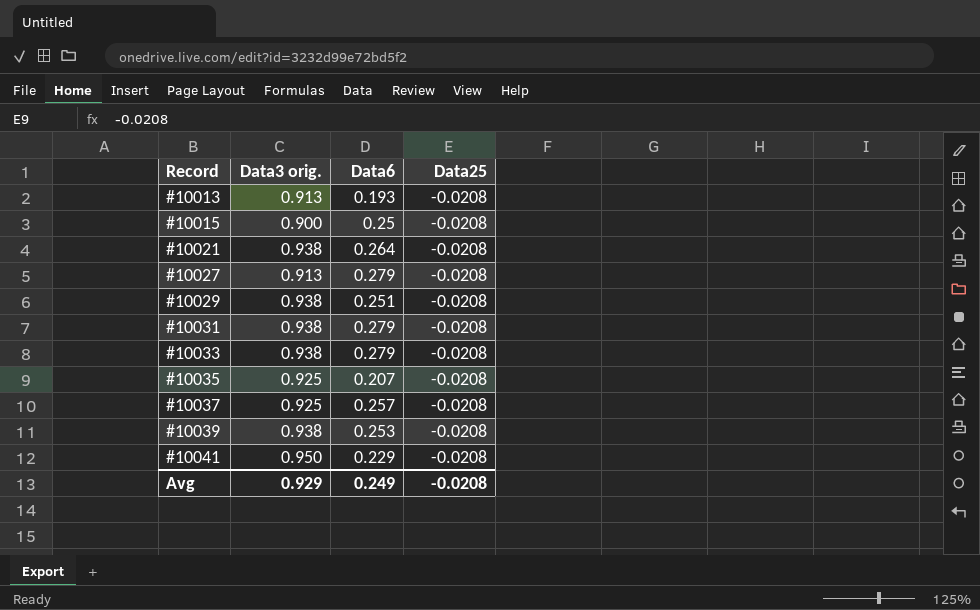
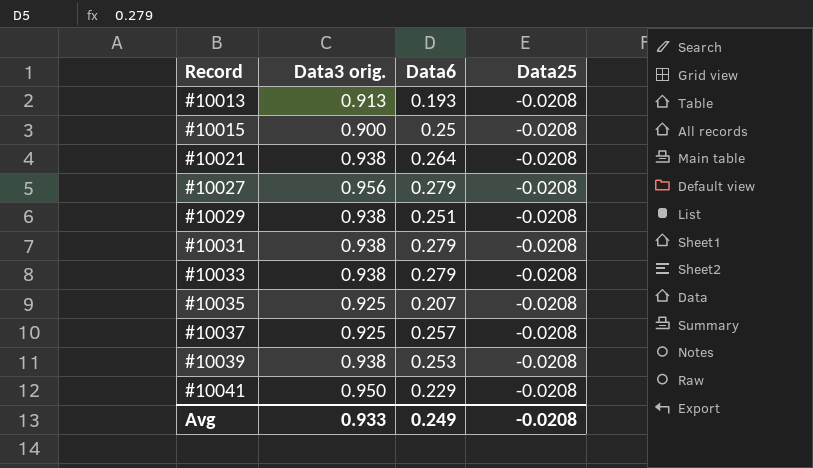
#10027 | Data3 orig.: 0.913 -> 0.956
Avg | Data3 orig.: 0.929 -> 0.933

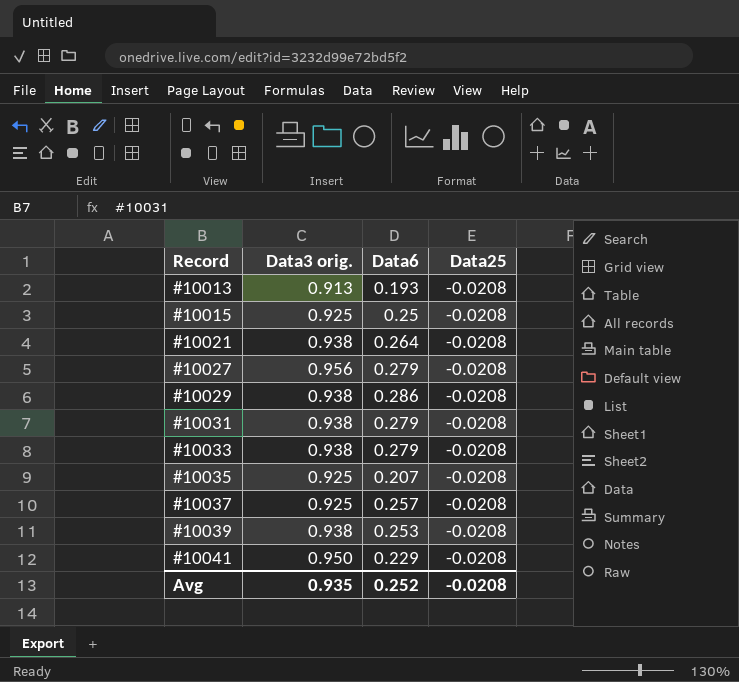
#10015 | Data3 orig.: 0.900 -> 0.925
#10029 | Data6: 0.251 -> 0.286
Avg | Data3 orig.: 0.933 -> 0.935
Avg | Data6: 0.249 -> 0.252

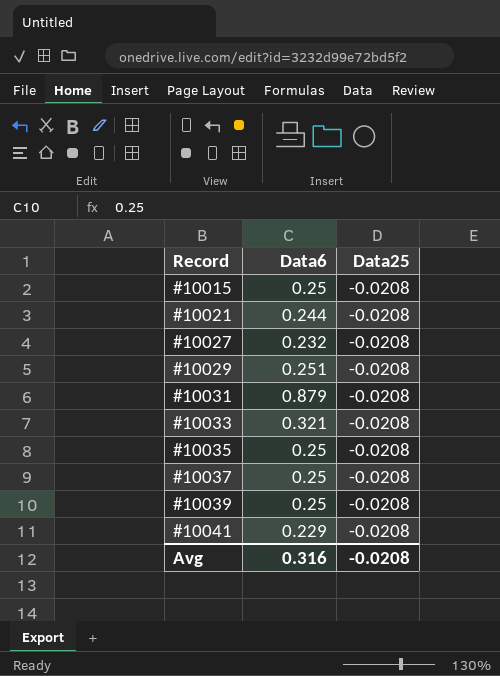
column Data3 orig. | position: 2 -> none
row #10013: 0.913 | 0.193 | -0.0208 -> none
#10021 | Data6: 0.264 -> 0.244
#10027 | Data6: 0.279 -> 0.232
#10029 | Data6: 0.286 -> 0.251
#10031 | Data6: 0.279 -> 0.879
#10033 | Data6: 0.279 -> 0.321
#10035 | Data6: 0.207 -> 0.25
#10037 | Data6: 0.257 -> 0.25
#10039 | Data6: 0.253 -> 0.25
Avg | Data6: 0.252 -> 0.316

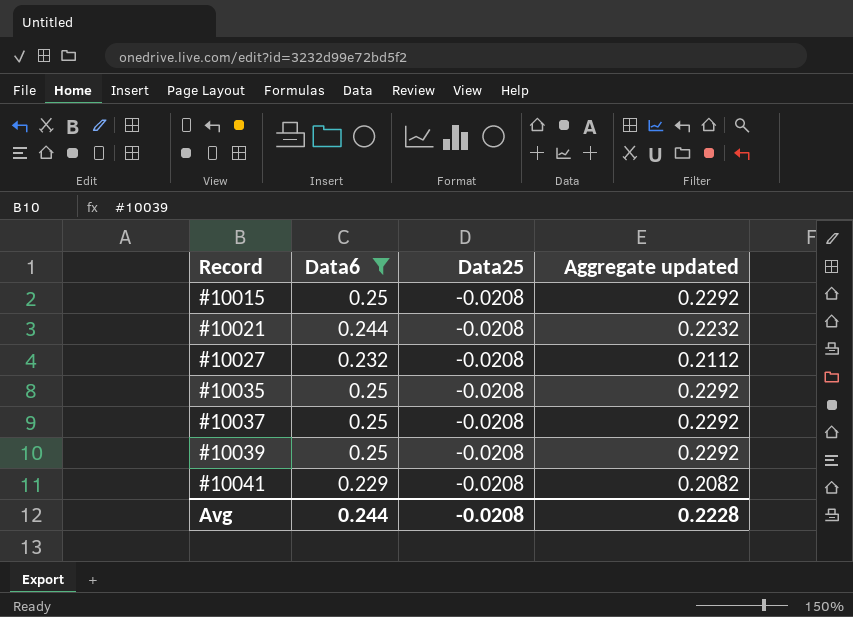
filter: none -> Data6 <= 0.25
column Aggregate updated | formula: none -> [Data6] + [Data25]
Avg | Data6: 0.316 -> 0.244

